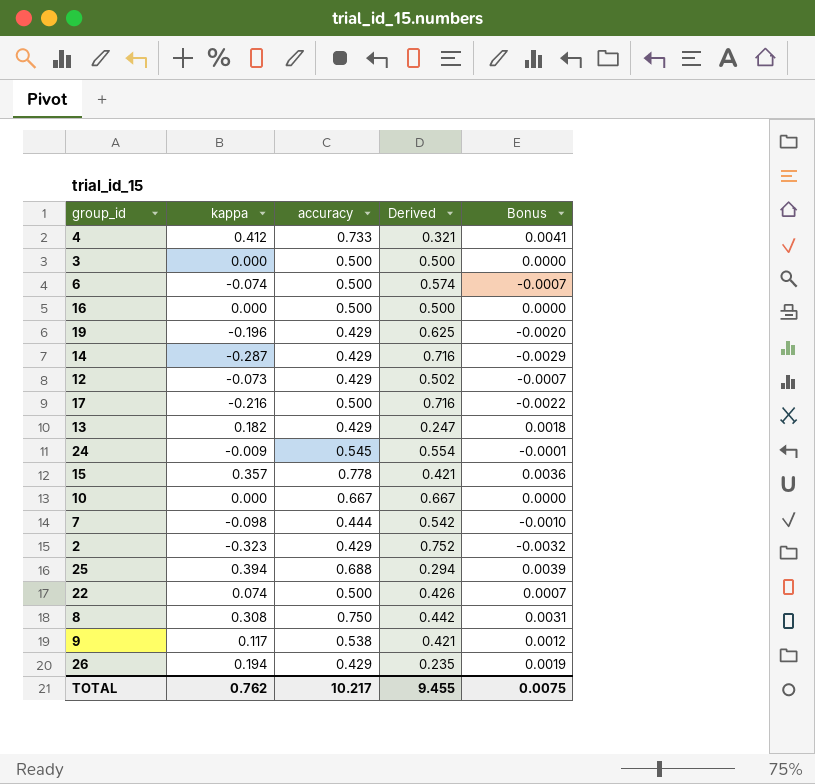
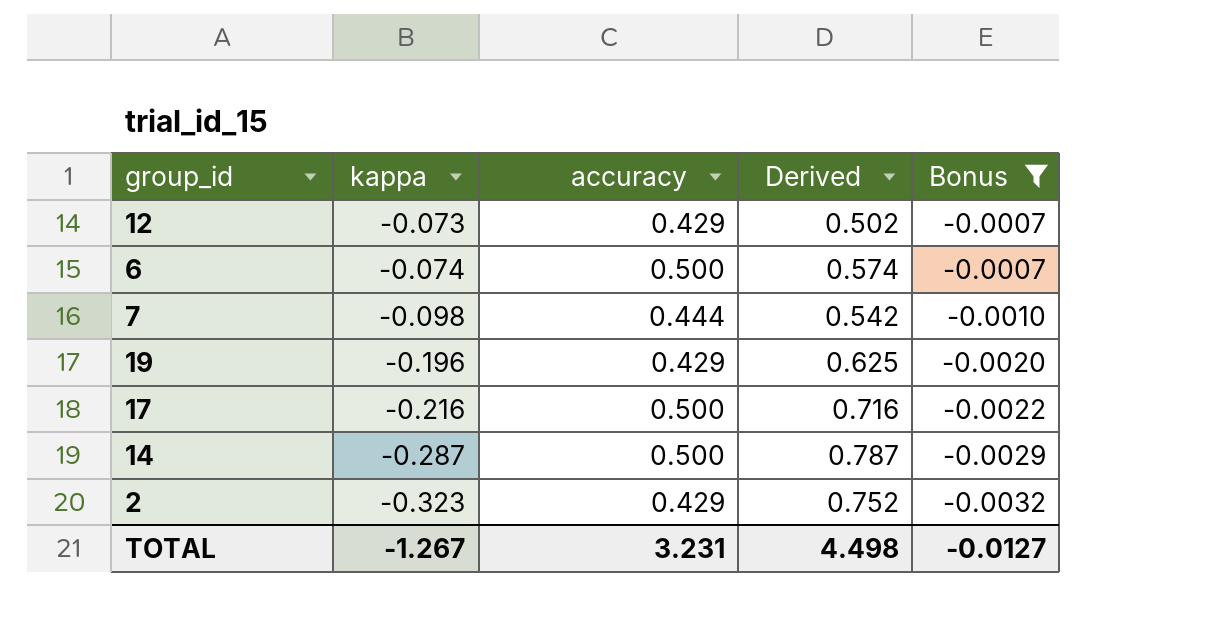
filter: none -> Bonus <= -0.0007
row order: none -> kappa descending
14 | accuracy: 0.429 -> 0.500
14 | Derived: 0.716 -> 0.787
TOTAL | kappa: 0.762 -> -1.267
TOTAL | accuracy: 10.217 -> 3.231
TOTAL | Derived: 9.455 -> 4.498
TOTAL | Bonus: 0.0075 -> -0.0127

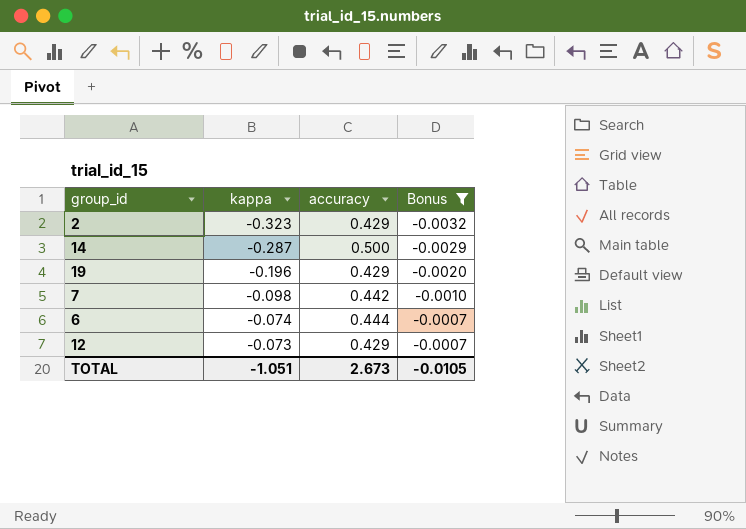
row order: kappa descending -> kappa ascending
column Derived | formula: [accuracy] - [kappa] -> none
row 17: -0.216 | 0.500 | 0.716 | -0.0022 -> none
7 | accuracy: 0.444 -> 0.442
6 | accuracy: 0.500 -> 0.444
TOTAL | kappa: -1.267 -> -1.051
TOTAL | accuracy: 3.231 -> 2.673
TOTAL | Bonus: -0.0127 -> -0.0105

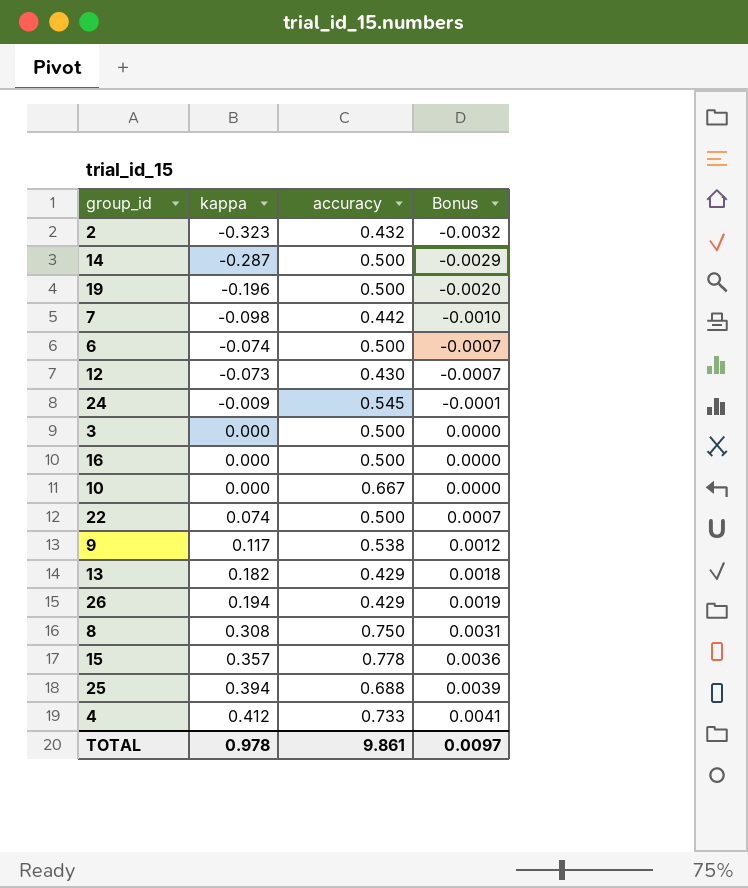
filter: Bonus <= -0.0007 -> none
2 | accuracy: 0.429 -> 0.432
19 | accuracy: 0.429 -> 0.500
6 | accuracy: 0.444 -> 0.500
12 | accuracy: 0.429 -> 0.430
TOTAL | kappa: -1.051 -> 0.978
TOTAL | accuracy: 2.673 -> 9.861
TOTAL | Bonus: -0.0105 -> 0.0097

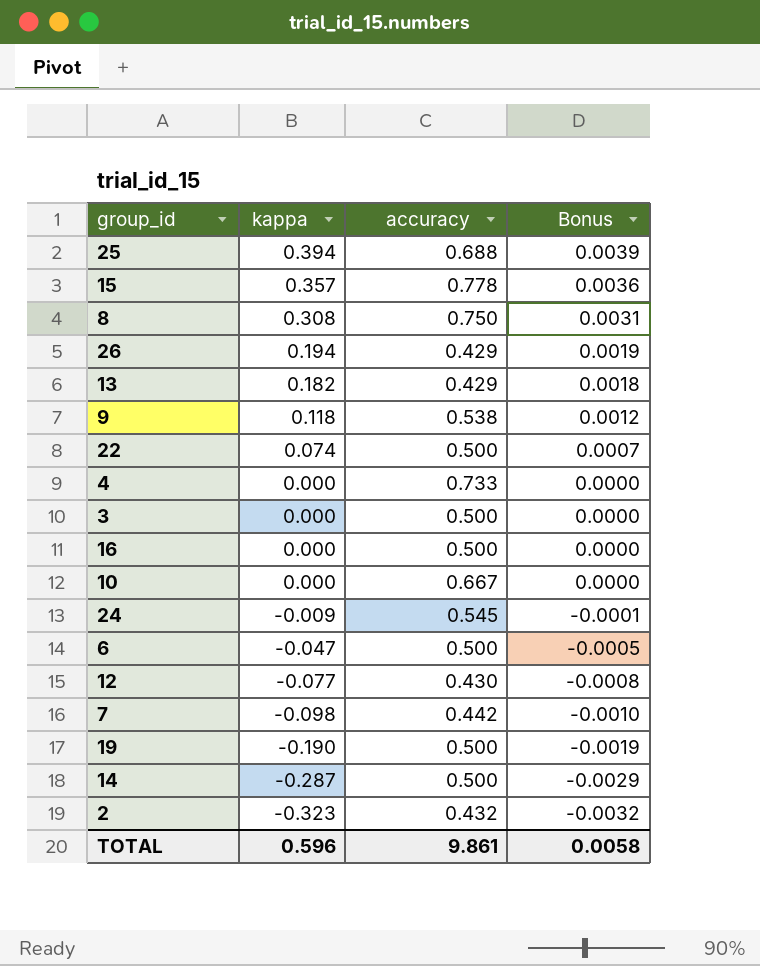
row order: kappa ascending -> kappa descending
9 | kappa: 0.117 -> 0.118
4 | kappa: 0.412 -> 0.000
4 | Bonus: 0.0041 -> 0.0000
6 | kappa: -0.074 -> -0.047
6 | Bonus: -0.0007 -> -0.0005
12 | kappa: -0.073 -> -0.077
12 | Bonus: -0.0007 -> -0.0008
19 | kappa: -0.196 -> -0.190
19 | Bonus: -0.0020 -> -0.0019
TOTAL | kappa: 0.978 -> 0.596
TOTAL | Bonus: 0.0097 -> 0.0058

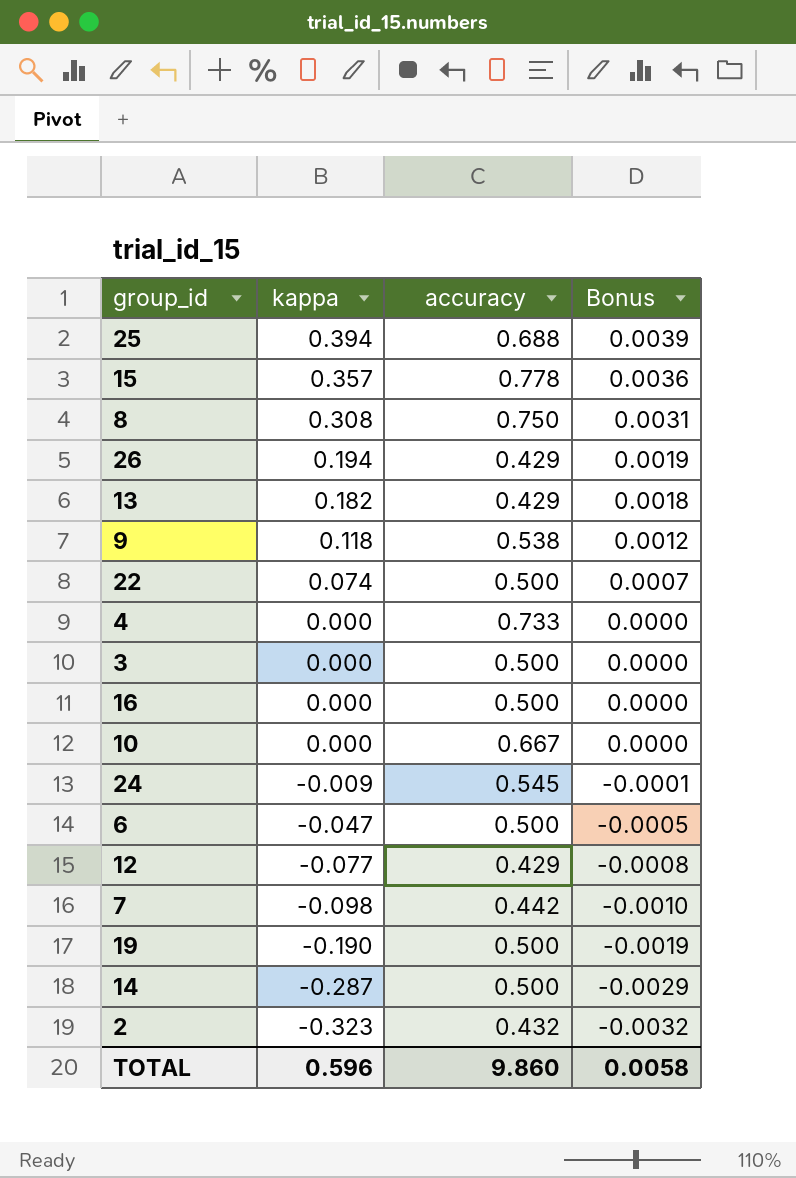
12 | accuracy: 0.430 -> 0.429
TOTAL | accuracy: 9.861 -> 9.860

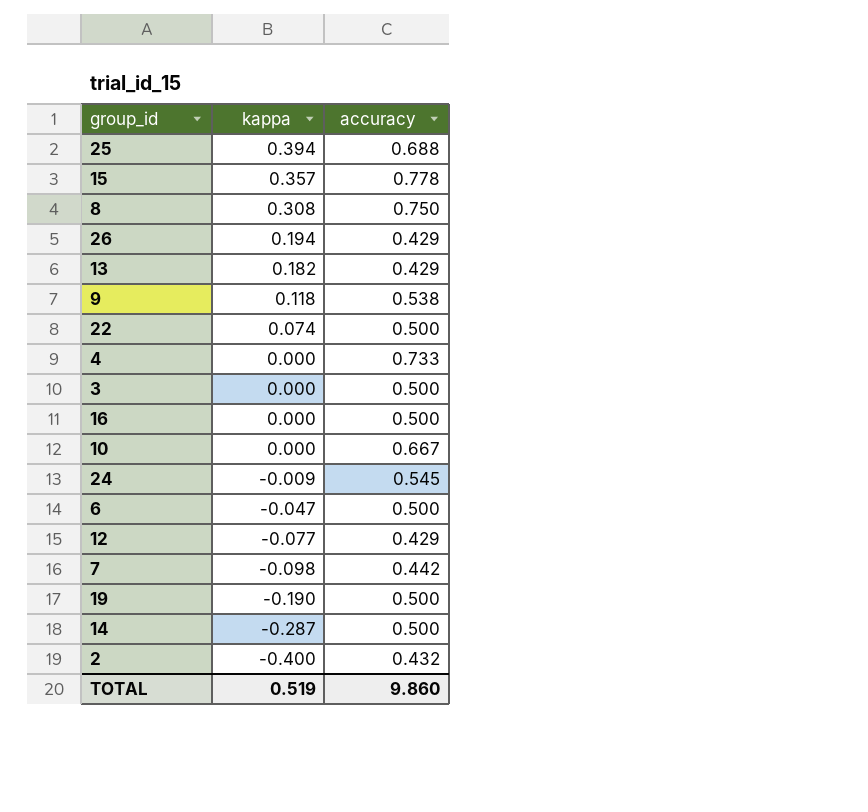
column Bonus | formula: [kappa] * 0.01 -> none
2 | kappa: -0.323 -> -0.400
TOTAL | kappa: 0.596 -> 0.519

